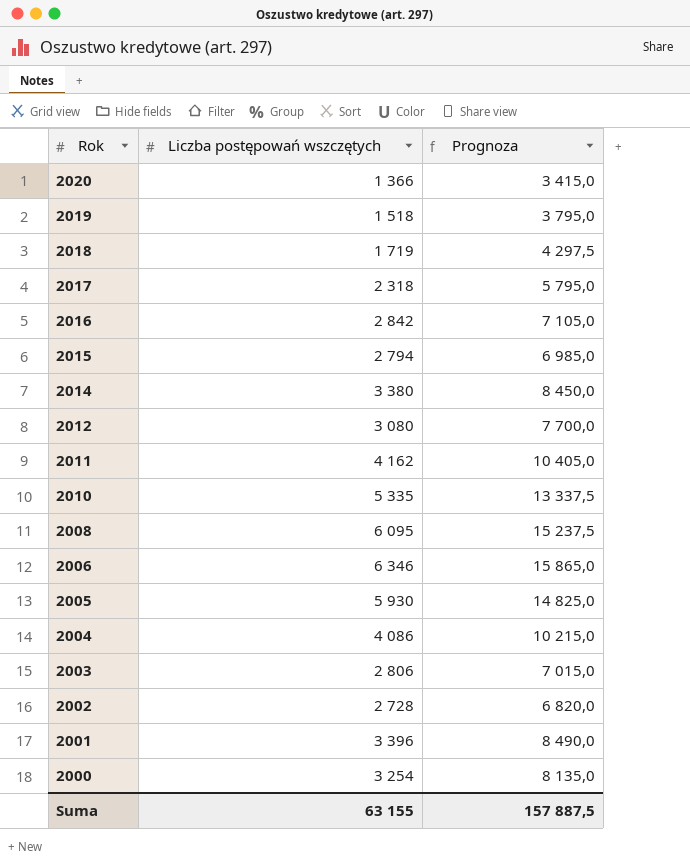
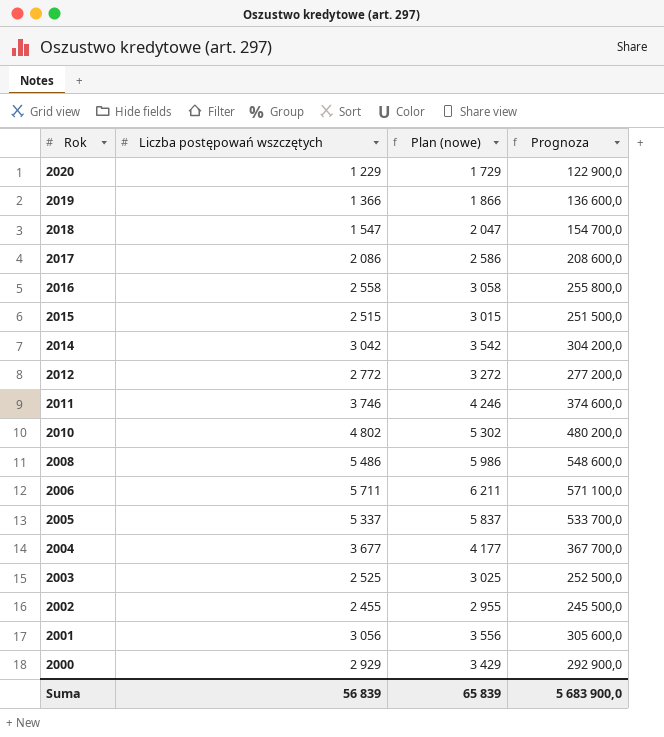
column Plan (nowe) | formula: none -> [Liczba postępowań wszczętych] + 500
column Prognoza | formula: [Liczba postępowań wszczętych] * 2,5 -> [Liczba postępowań wszczętych] * 100
2020 | Liczba postępowań wszczętych: 1 366 -> 1 229
2019 | Liczba postępowań wszczętych: 1 518 -> 1 366
2018 | Liczba postępowań wszczętych: 1 719 -> 1 547
2017 | Liczba postępowań wszczętych: 2 318 -> 2 086
2016 | Liczba postępowań wszczętych: 2 842 -> 2 558
2015 | Liczba postępowań wszczętych: 2 794 -> 2 515
2014 | Liczba postępowań wszczętych: 3 380 -> 3 042
2012 | Liczba postępowań wszczętych: 3 080 -> 2 772
2011 | Liczba postępowań wszczętych: 4 162 -> 3 746
2010 | Liczba postępowań wszczętych: 5 335 -> 4 802
2008 | Liczba postępowań wszczętych: 6 095 -> 5 486
2006 | Liczba postępowań wszczętych: 6 346 -> 5 711
2005 | Liczba postępowań wszczętych: 5 930 -> 5 337
2004 | Liczba postępowań wszczętych: 4 086 -> 3 677
2003 | Liczba postępowań wszczętych: 2 806 -> 2 525
2002 | Liczba postępowań wszczętych: 2 728 -> 2 455
2001 | Liczba postępowań wszczętych: 3 396 -> 3 056
2000 | Liczba postępowań wszczętych: 3 254 -> 2 929
Suma | Liczba postępowań wszczętych: 63 155 -> 56 839
Suma | Prognoza: 157 887,5 -> 5 683 900,0

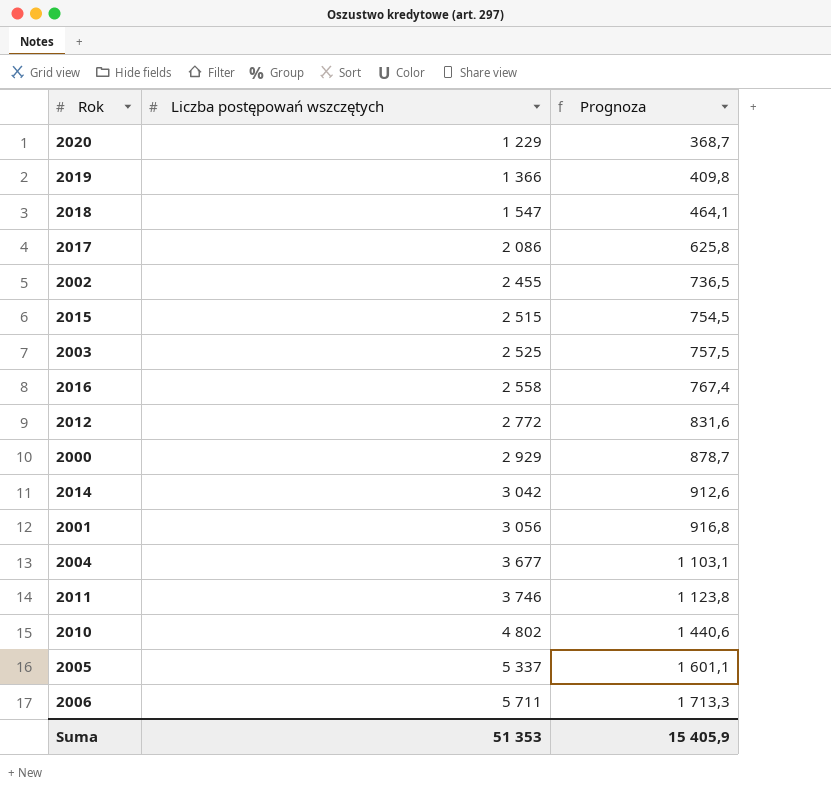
row order: Rok descending -> Liczba postępowań wszczętych ascending
column Plan (nowe) | formula: [Liczba postępowań wszczętych] + 500 -> none
column Prognoza | formula: [Liczba postępowań wszczętych] * 100 -> [Liczba postępowań wszczętych] * 0,3
row 2008: 5 486 | 5 986 | 548 600,0 -> none
Suma | Liczba postępowań wszczętych: 56 839 -> 51 353
Suma | Prognoza: 5 683 900,0 -> 15 405,9

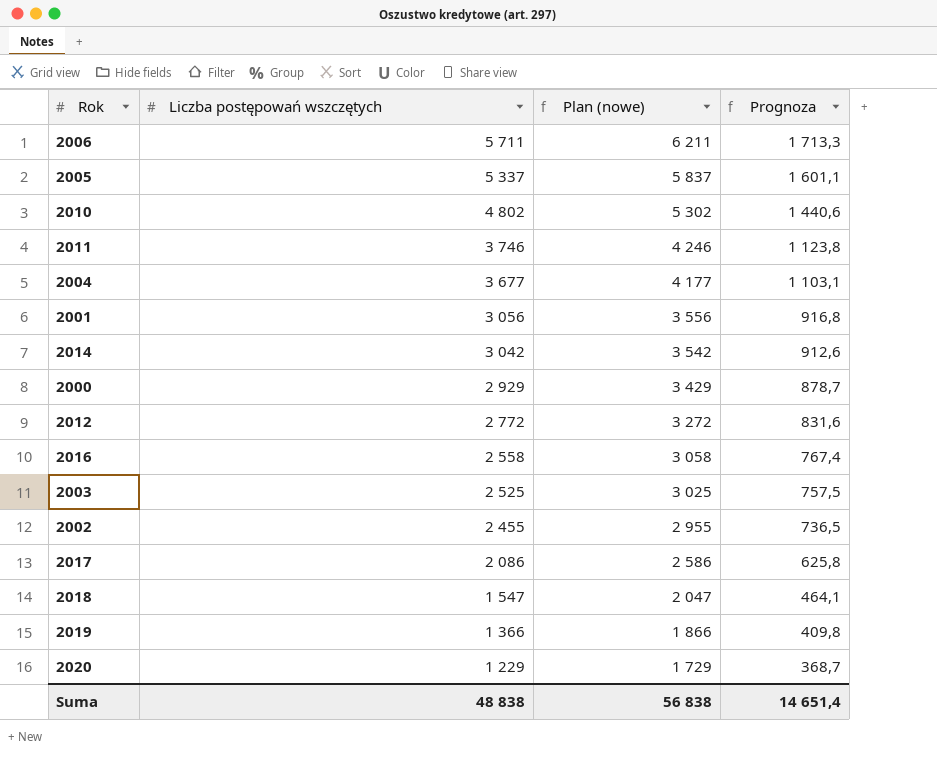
row order: Liczba postępowań wszczętych ascending -> Liczba postępowań wszczętych descending
column Plan (nowe) | formula: none -> [Liczba postępowań wszczętych] + 500
row 2015: 2 515 | 754,5 -> none
Suma | Liczba postępowań wszczętych: 51 353 -> 48 838
Suma | Prognoza: 15 405,9 -> 14 651,4

